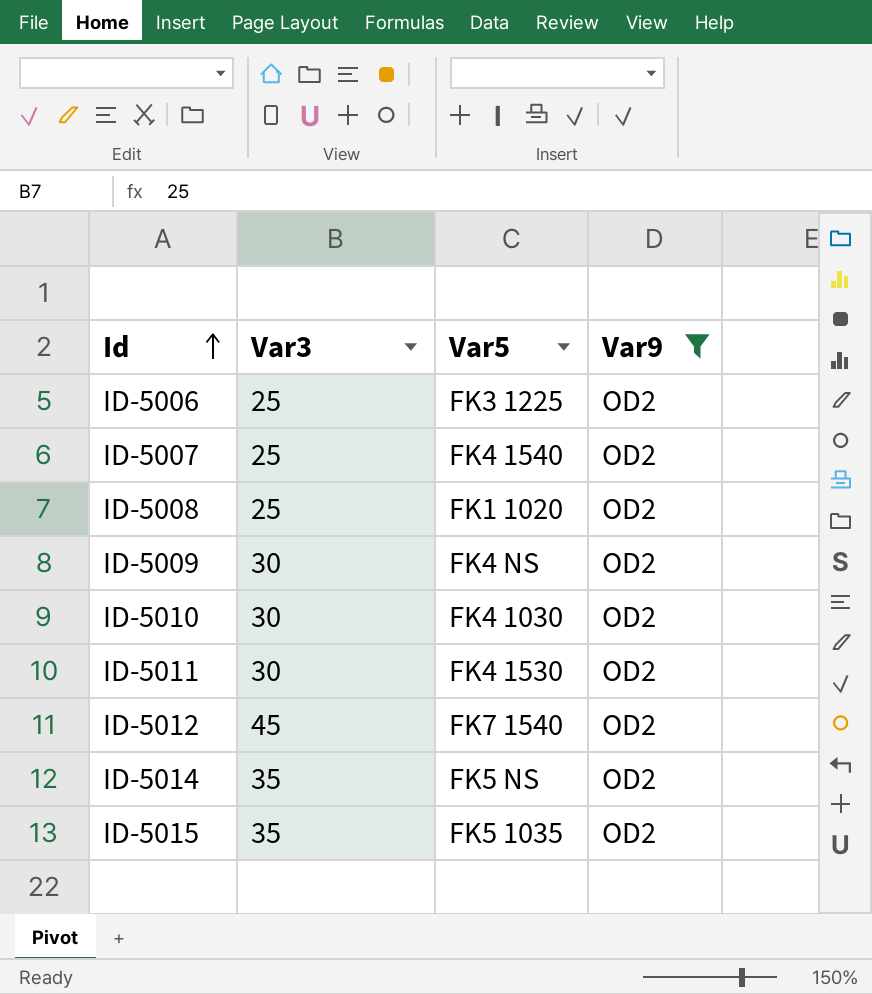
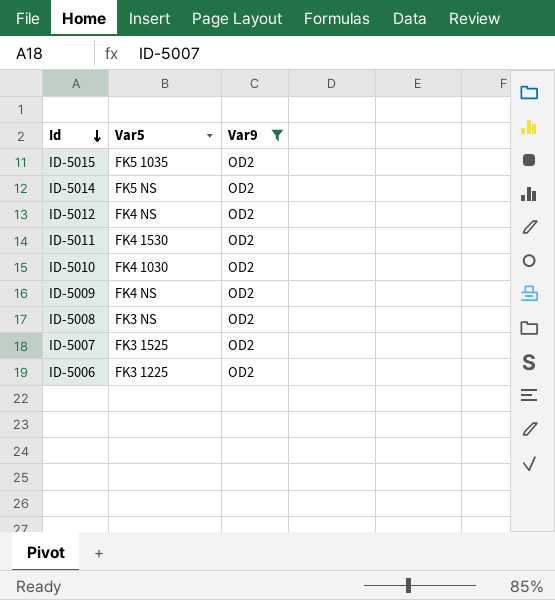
row order: Id ascending -> Id descending
column Var3 | position: 2 -> none
ID-5012 | Var5: FK7 1540 -> FK4 NS
ID-5008 | Var5: FK1 1020 -> FK3 NS
ID-5007 | Var5: FK4 1540 -> FK3 1525

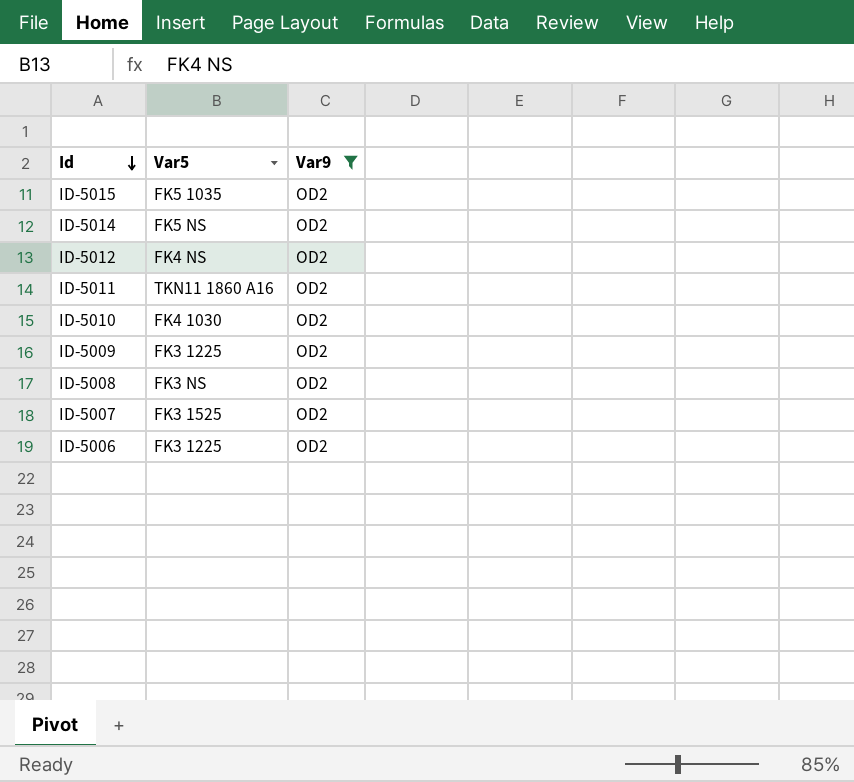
ID-5011 | Var5: FK4 1530 -> TKN11 1860 A16
ID-5009 | Var5: FK4 NS -> FK3 1225

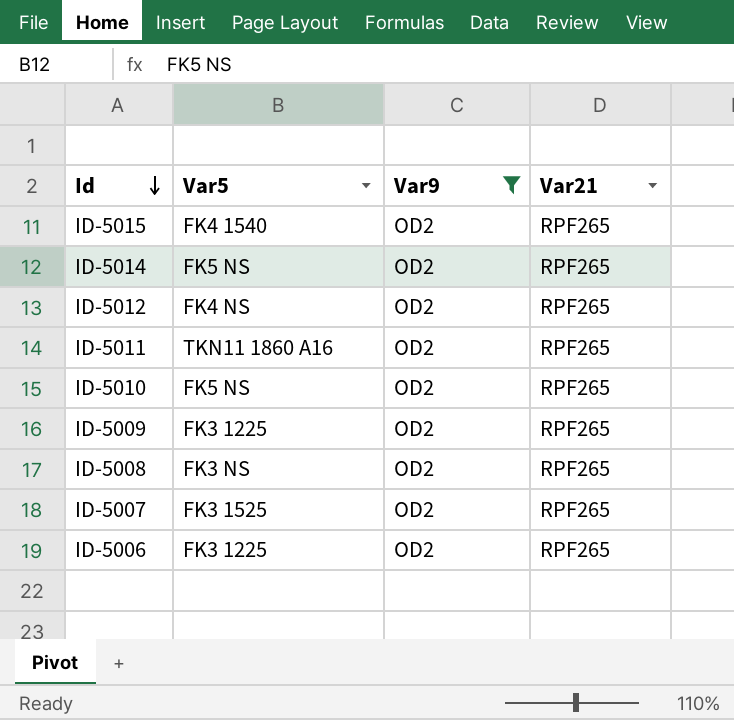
column Var21 | position: none -> 4
ID-5015 | Var5: FK5 1035 -> FK4 1540
ID-5010 | Var5: FK4 1030 -> FK5 NS

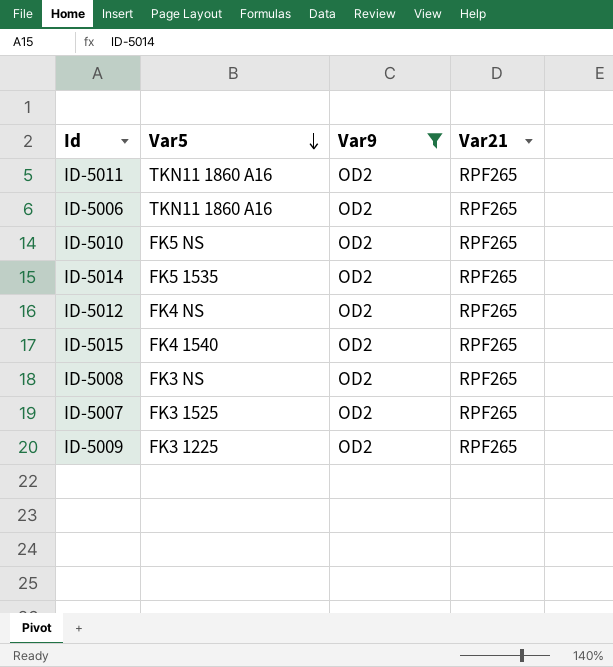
row order: Id descending -> Var5 descending
ID-5006 | Var5: FK3 1225 -> TKN11 1860 A16
ID-5014 | Var5: FK5 NS -> FK5 1535

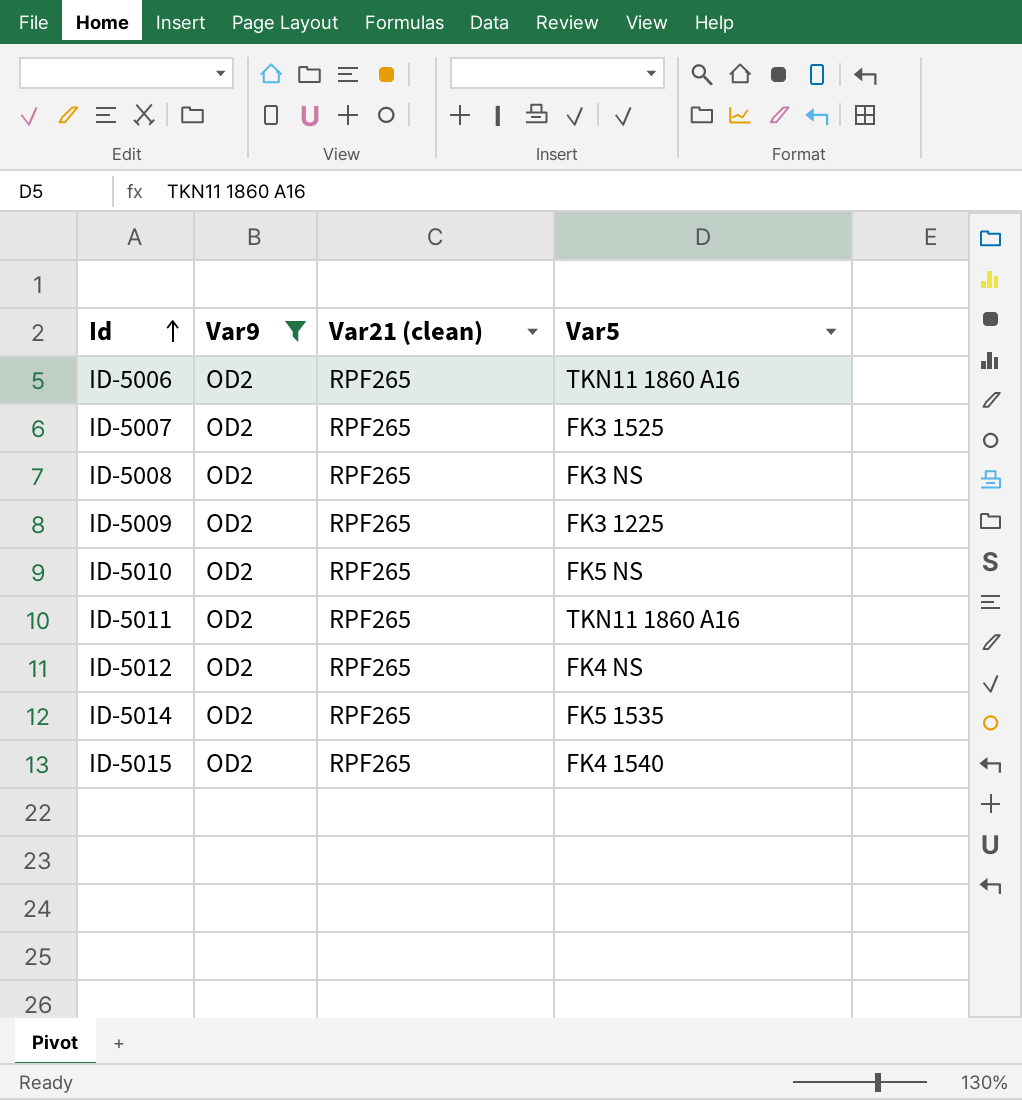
row order: Var5 descending -> Id ascending
column name: Var21 -> Var21 (clean)
column Var5 | position: 2 -> 4

